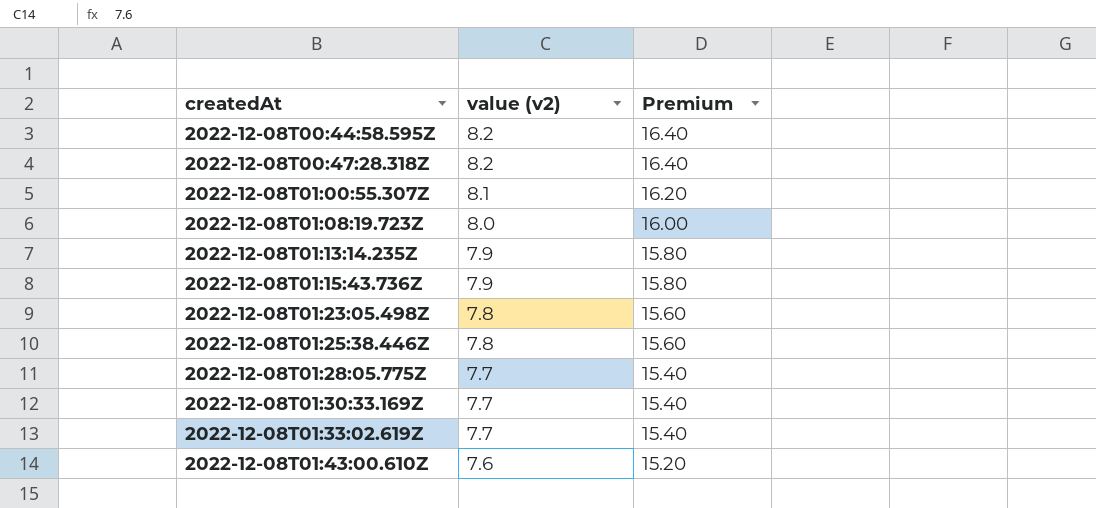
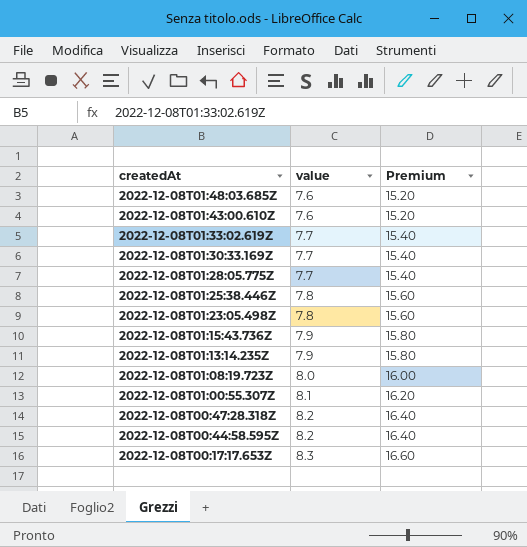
row order: createdAt ascending -> createdAt descending
column name: value (v2) -> value
row 2022-12-08T01:48:03.685Z: none -> 7.6 | 15.20
row 2022-12-08T00:17:17.653Z: none -> 8.3 | 16.60

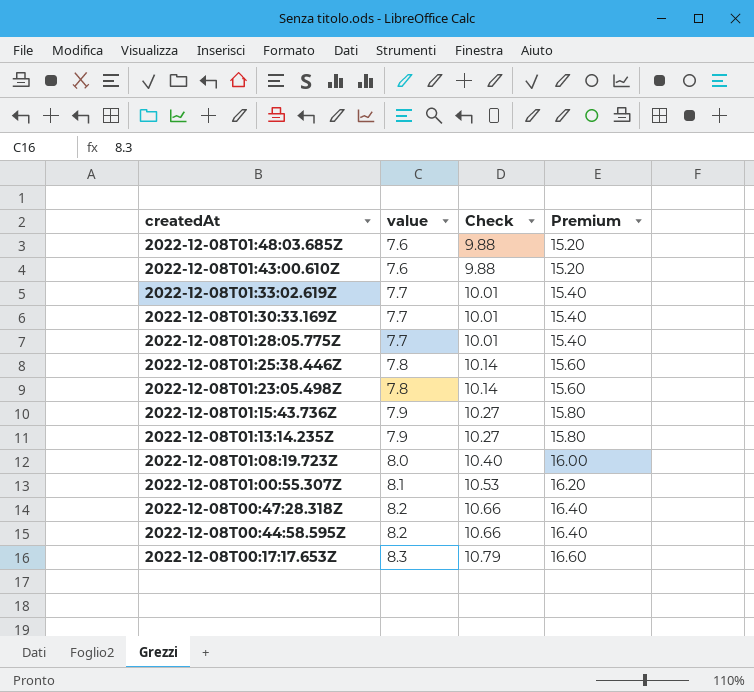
column Check | formula: none -> [value] * 1.3

